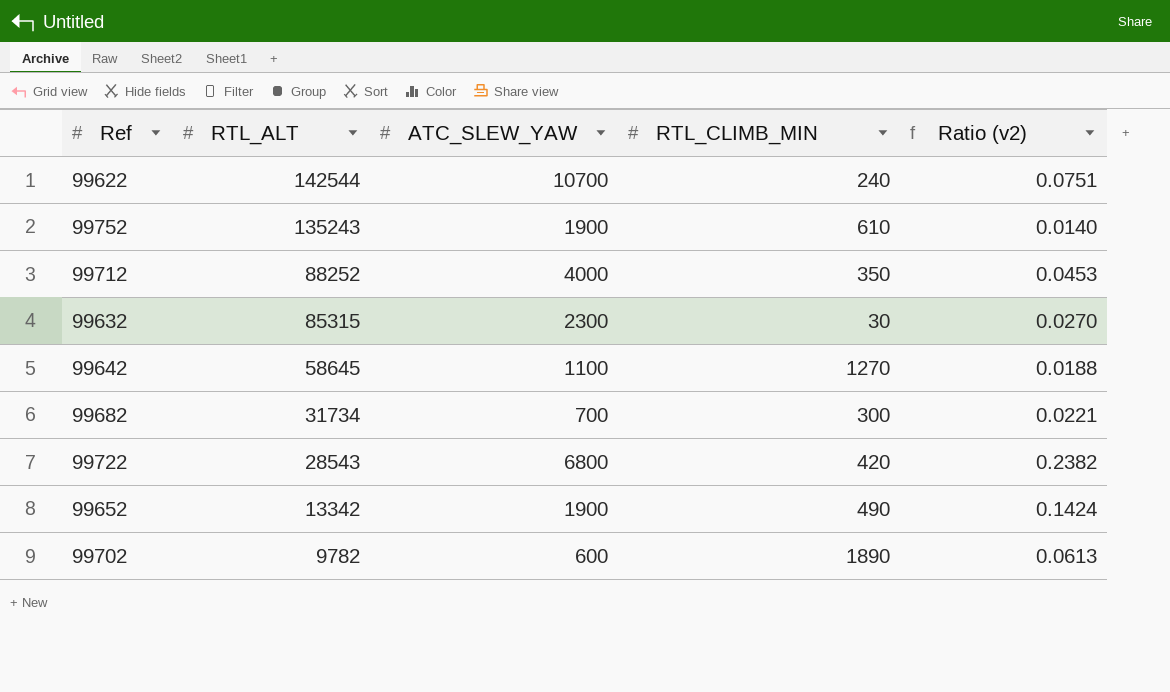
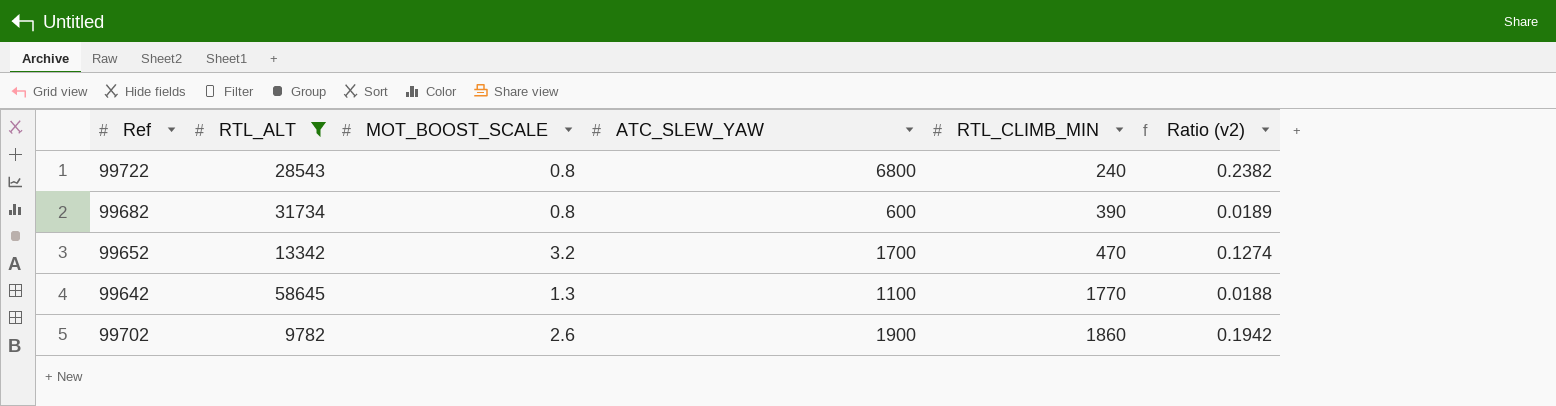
filter: none -> RTL_ALT <= 58645
row order: RTL_ALT descending -> RTL_CLIMB_MIN ascending
column MOT_BOOST_SCALE | position: none -> 3
99722 | RTL_CLIMB_MIN: 420 -> 240
99682 | ATC_SLEW_YAW: 700 -> 600
99682 | RTL_CLIMB_MIN: 300 -> 390
99682 | Ratio (v2): 0.0221 -> 0.0189
99652 | ATC_SLEW_YAW: 1900 -> 1700
99652 | RTL_CLIMB_MIN: 490 -> 470
99652 | Ratio (v2): 0.1424 -> 0.1274
99642 | RTL_CLIMB_MIN: 1270 -> 1770
99702 | ATC_SLEW_YAW: 600 -> 1900
99702 | RTL_CLIMB_MIN: 1890 -> 1860
99702 | Ratio (v2): 0.0613 -> 0.1942

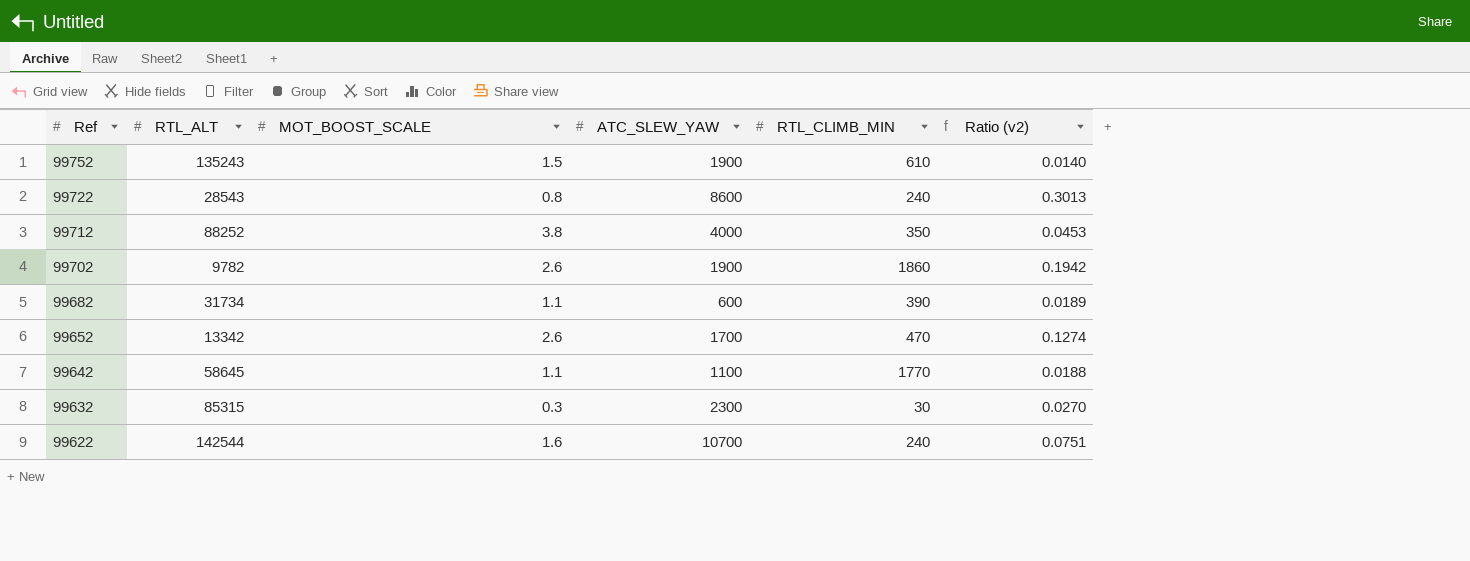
filter: RTL_ALT <= 58645 -> none
row order: RTL_CLIMB_MIN ascending -> Ref descending
99722 | ATC_SLEW_YAW: 6800 -> 8600
99722 | Ratio (v2): 0.2382 -> 0.3013
99682 | MOT_BOOST_SCALE: 0.8 -> 1.1
99652 | MOT_BOOST_SCALE: 3.2 -> 2.6
99642 | MOT_BOOST_SCALE: 1.3 -> 1.1

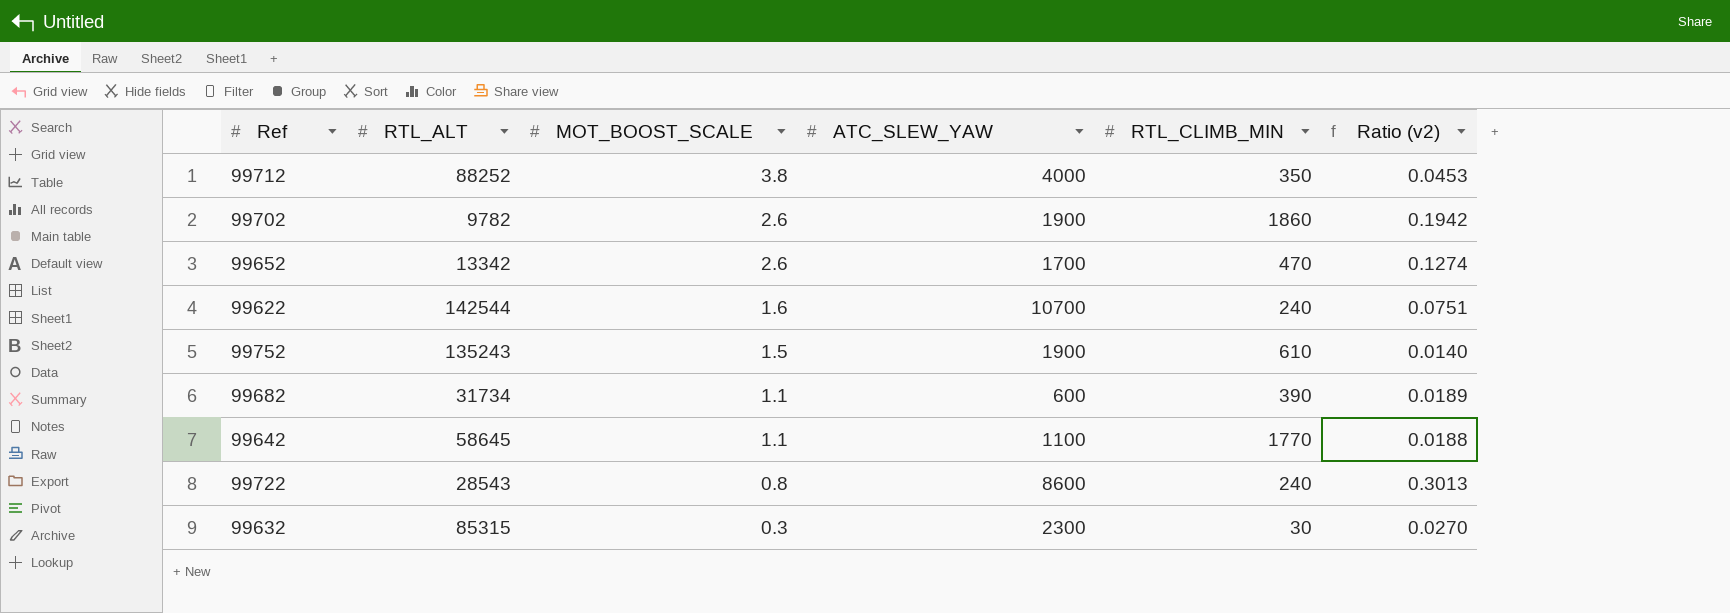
row order: Ref descending -> MOT_BOOST_SCALE descending

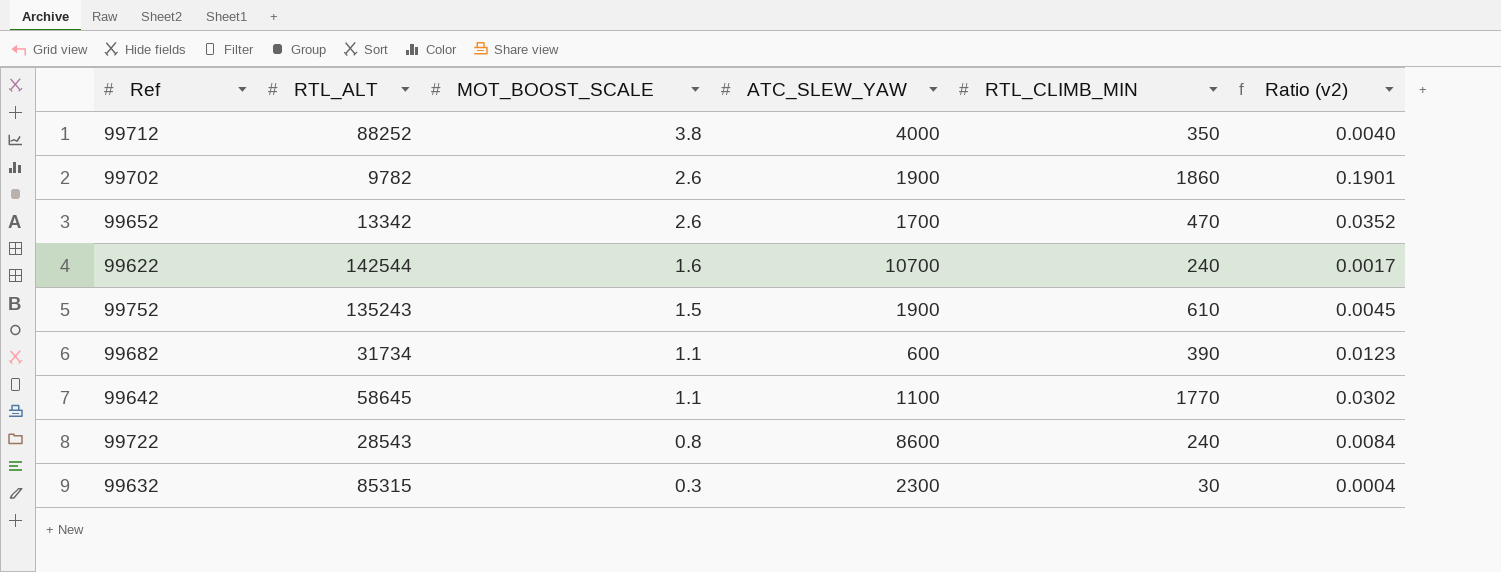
column Ratio (v2) | formula: [ATC_SLEW_YAW] / [RTL_ALT] -> [RTL_CLIMB_MIN] / [RTL_ALT]

